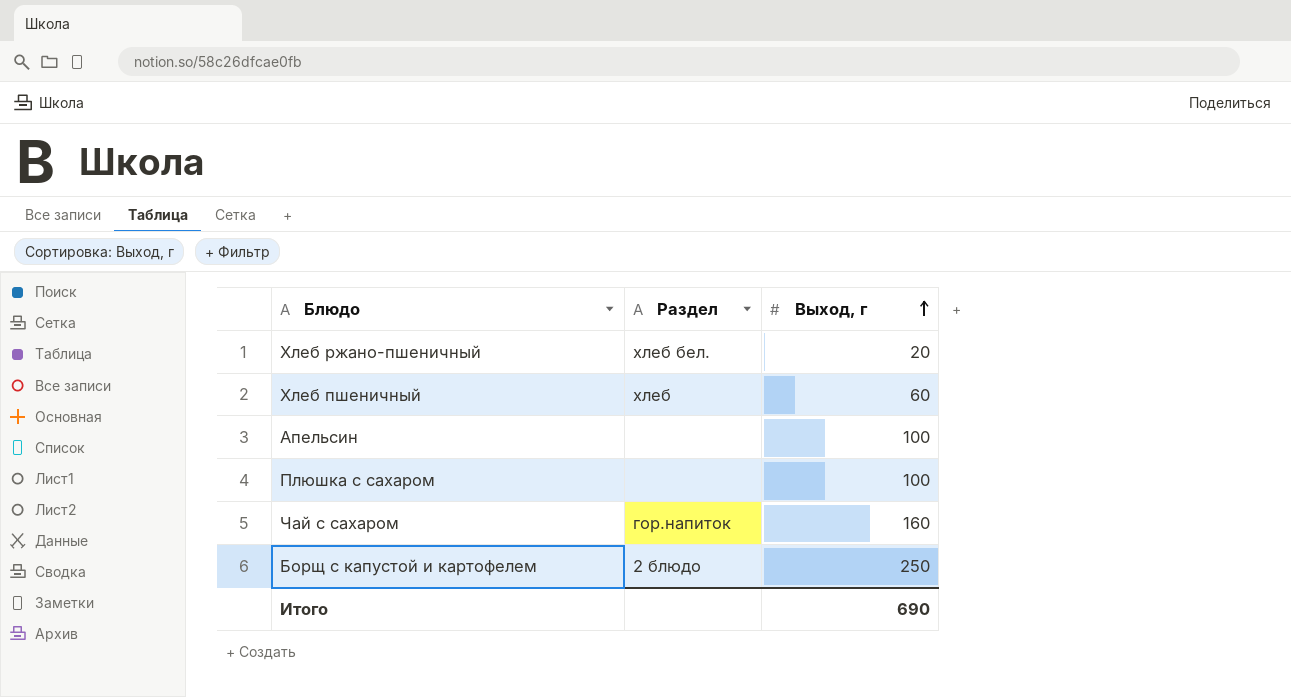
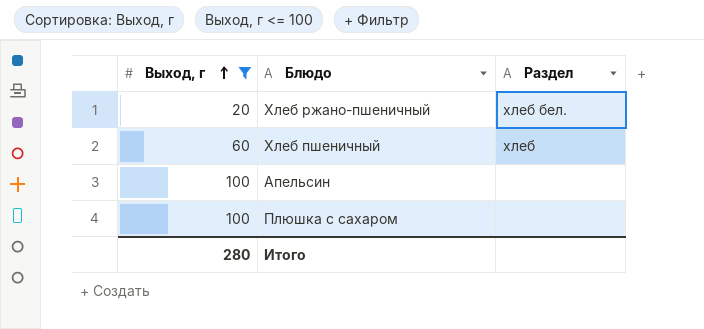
filter: none -> Выход, г <= 100
column Выход, г | position: 3 -> 1
Итого | Выход, г: 690 -> 280

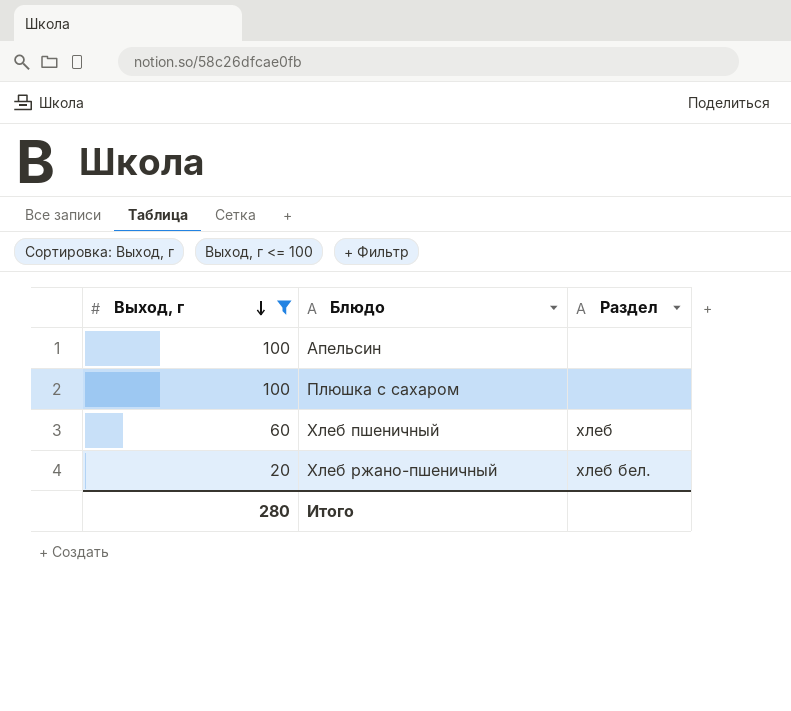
row order: Выход, г ascending -> Выход, г descending

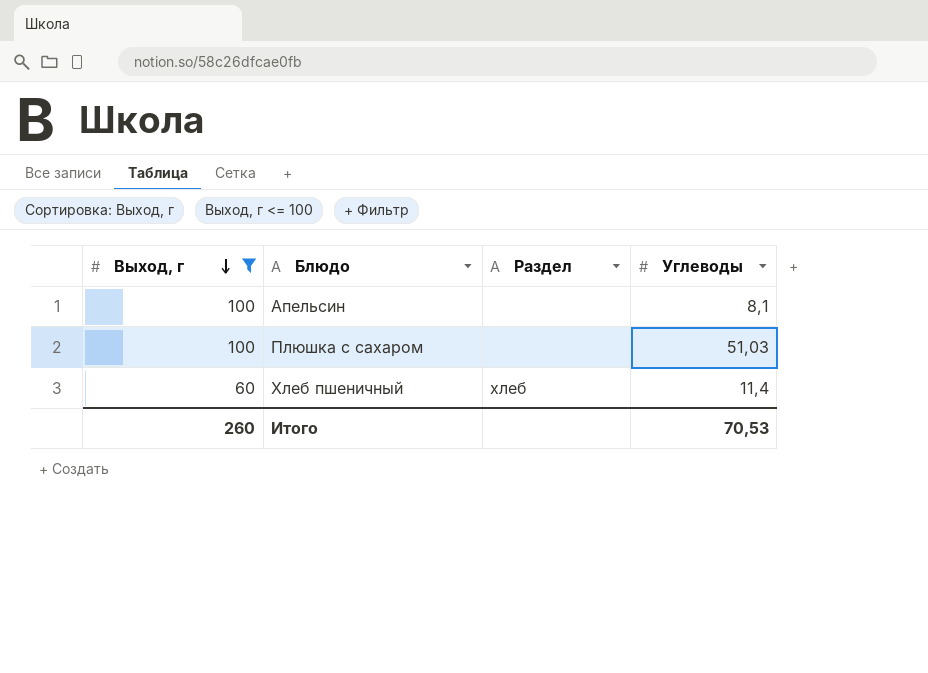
column Углеводы | position: none -> 4
row Хлеб ржано-пшеничный: 20 | хлеб бел. -> none
Итого | Выход, г: 280 -> 260

